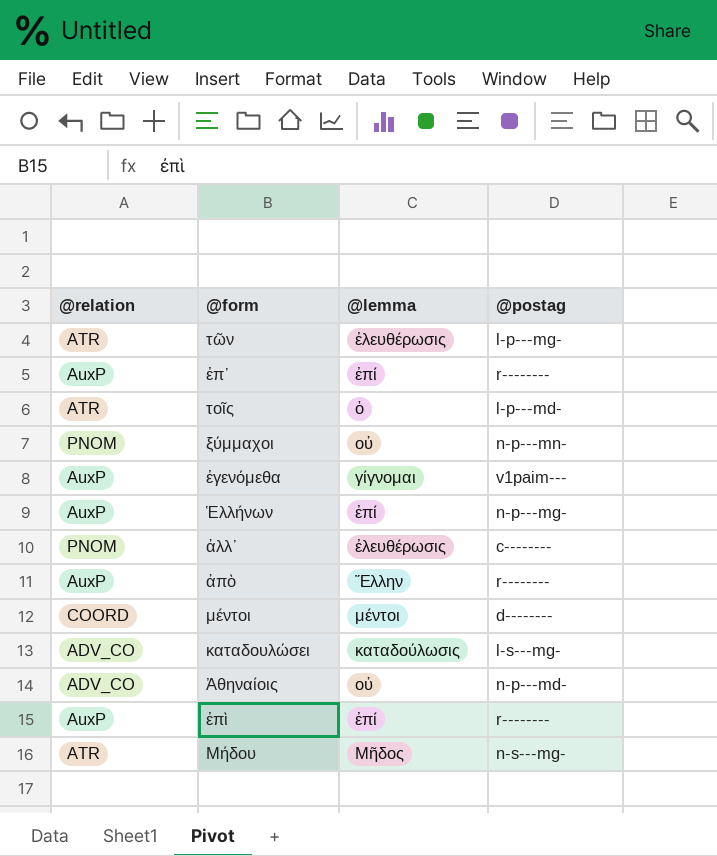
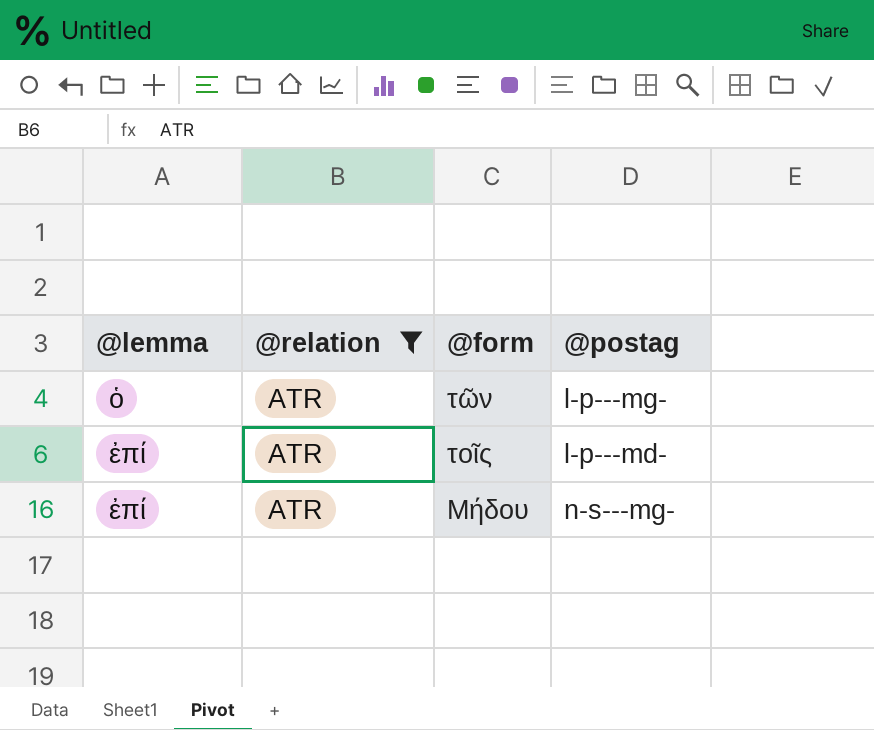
filter: none -> @relation = ATR
column @lemma | position: 3 -> 1
τῶν | @lemma: ἐλευθέρωσις -> ὁ
τοῖς | @lemma: ὁ -> ἐπί
Μήδου | @lemma: Μῆδος -> ἐπί

